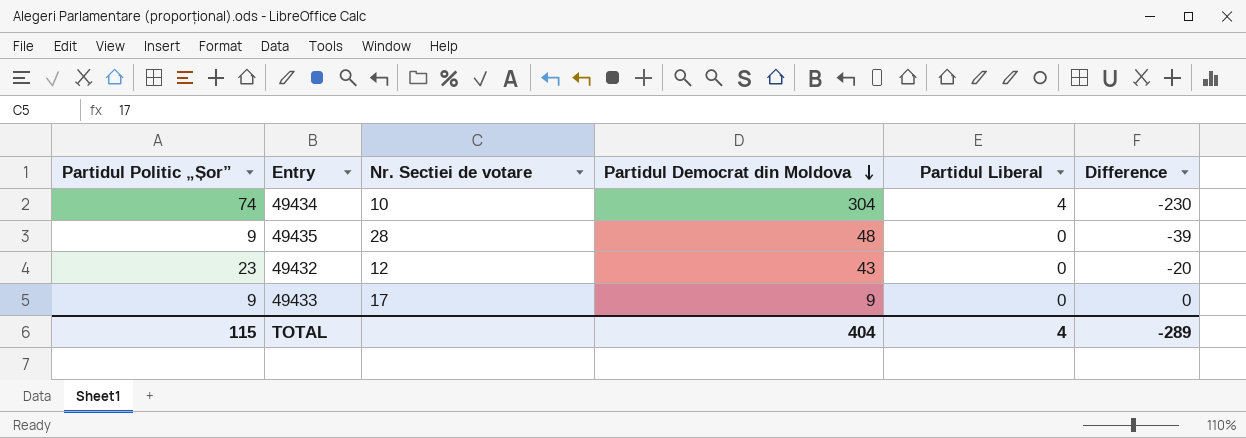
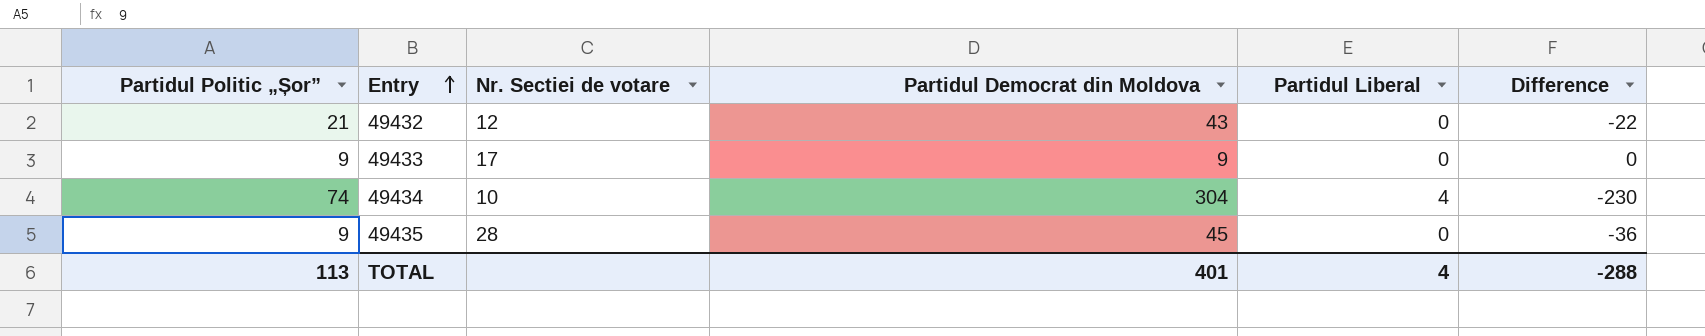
row order: Partidul Democrat din Moldova descending -> Entry ascending
49432 | Partidul Politic „Șor”: 23 -> 21
49432 | Difference: -20 -> -22
49435 | Partidul Democrat din Moldova: 48 -> 45
49435 | Difference: -39 -> -36
TOTAL | Partidul Politic „Șor”: 115 -> 113
TOTAL | Partidul Democrat din Moldova: 404 -> 401
TOTAL | Difference: -289 -> -288

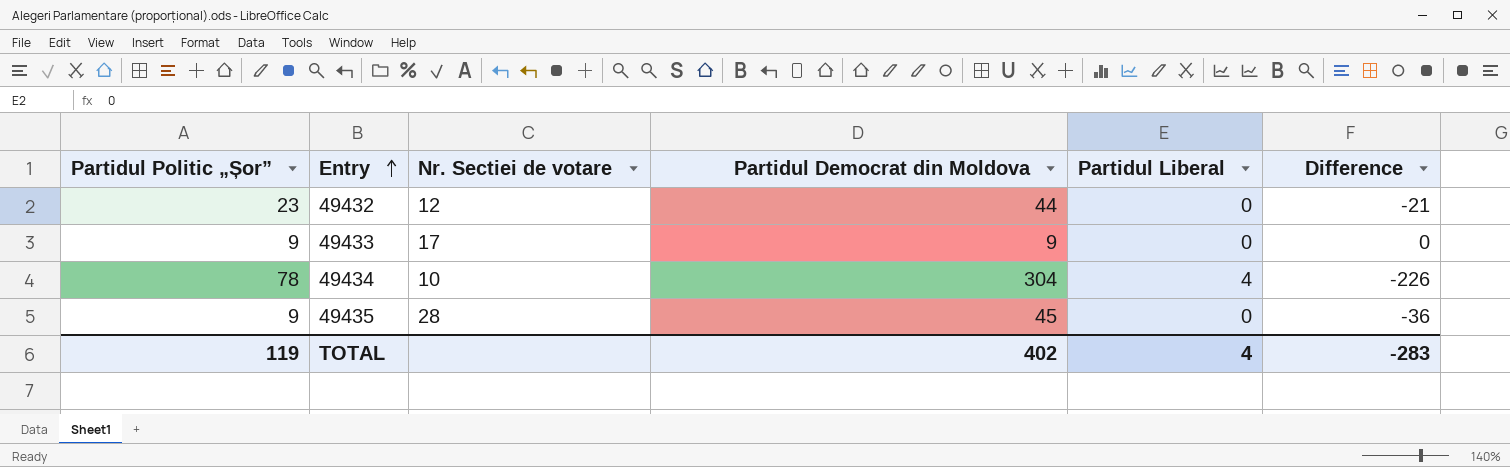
49432 | Partidul Politic „Șor”: 21 -> 23
49432 | Partidul Democrat din Moldova: 43 -> 44
49432 | Difference: -22 -> -21
49434 | Partidul Politic „Șor”: 74 -> 78
49434 | Difference: -230 -> -226
TOTAL | Partidul Politic „Șor”: 113 -> 119
TOTAL | Partidul Democrat din Moldova: 401 -> 402
TOTAL | Difference: -288 -> -283

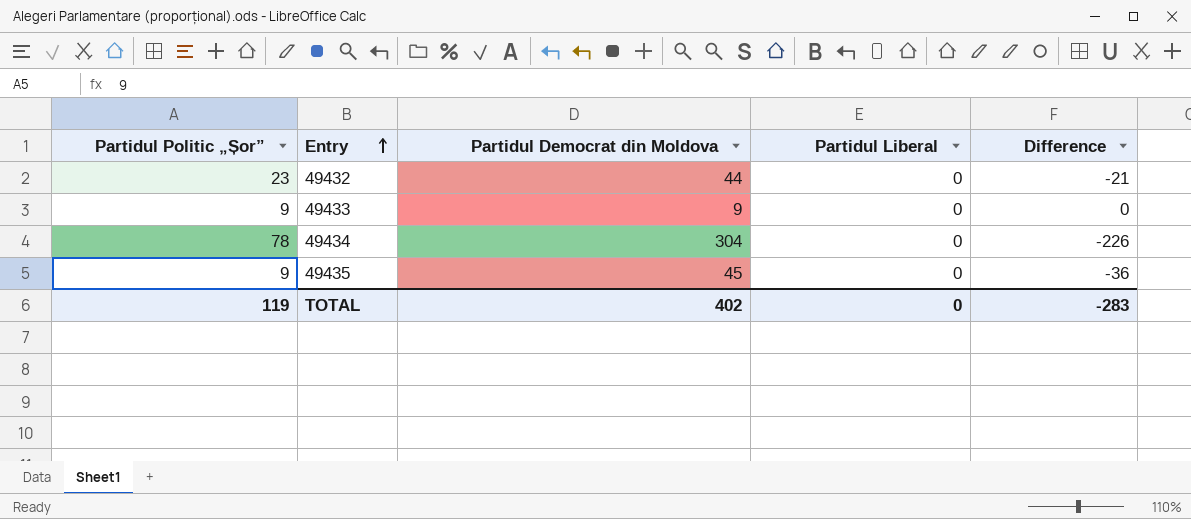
column Nr. Sectiei de votare | position: 3 -> none
49434 | Partidul Liberal: 4 -> 0
TOTAL | Partidul Liberal: 4 -> 0

